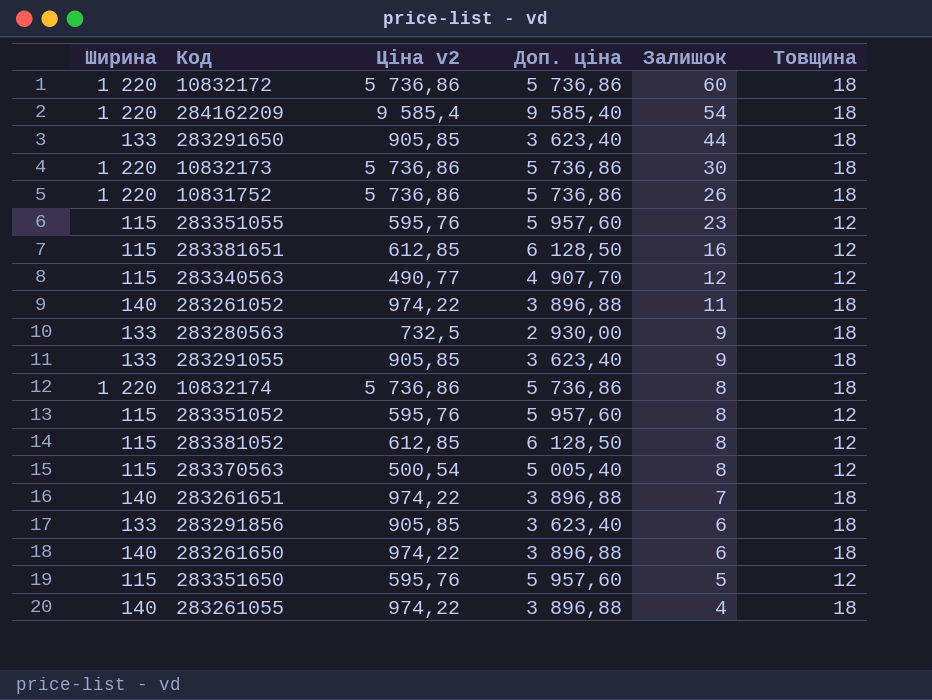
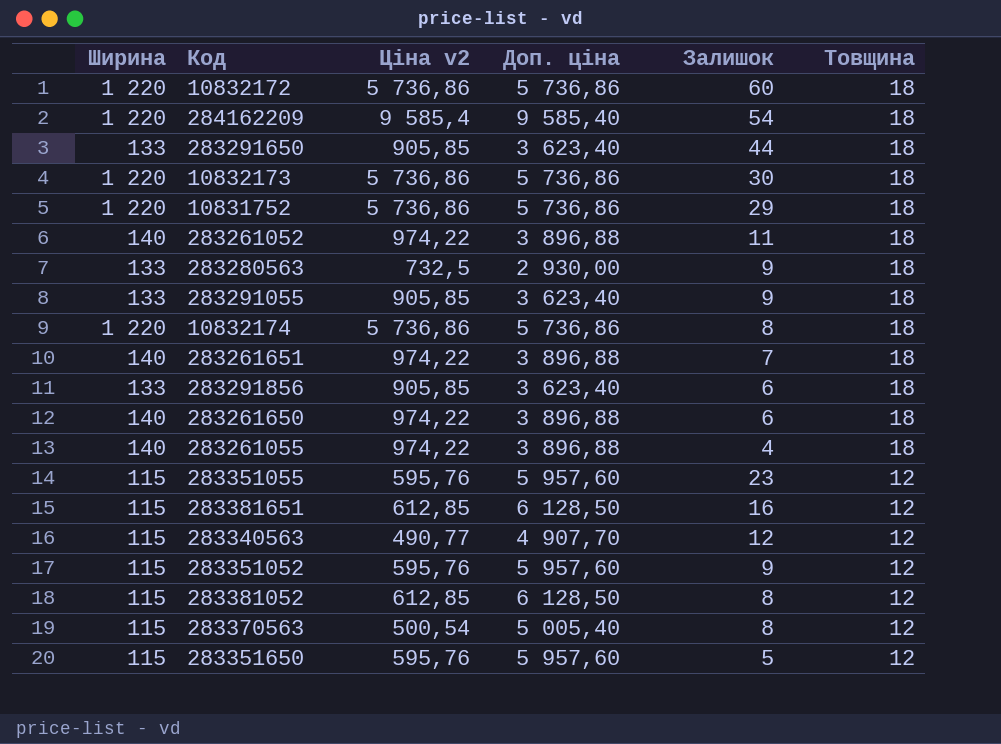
row order: Залишок descending -> Товщина descending
10831752 | Залишок: 26 -> 29
283351052 | Залишок: 8 -> 9

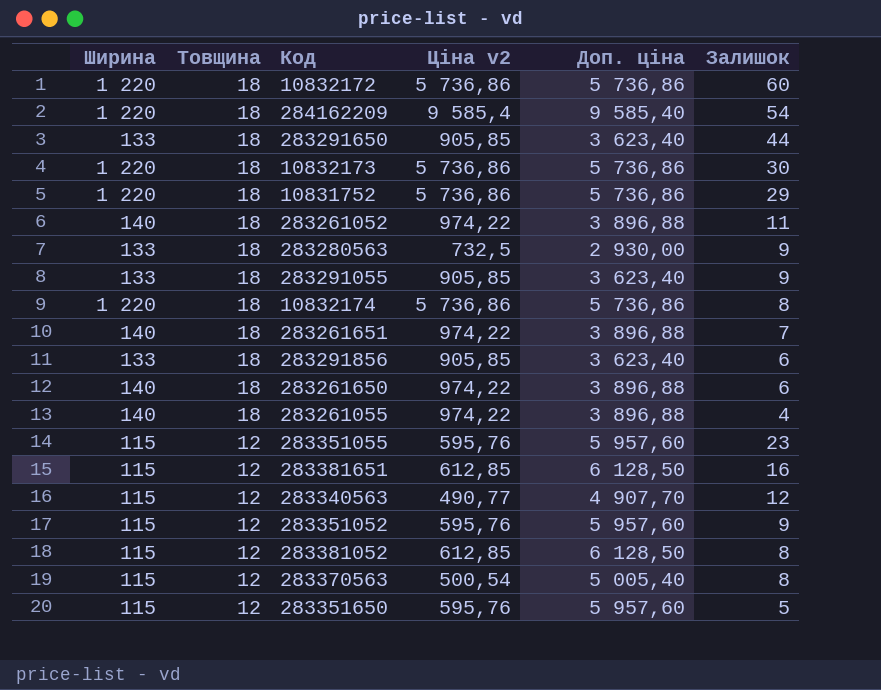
column Товщина | position: 6 -> 2

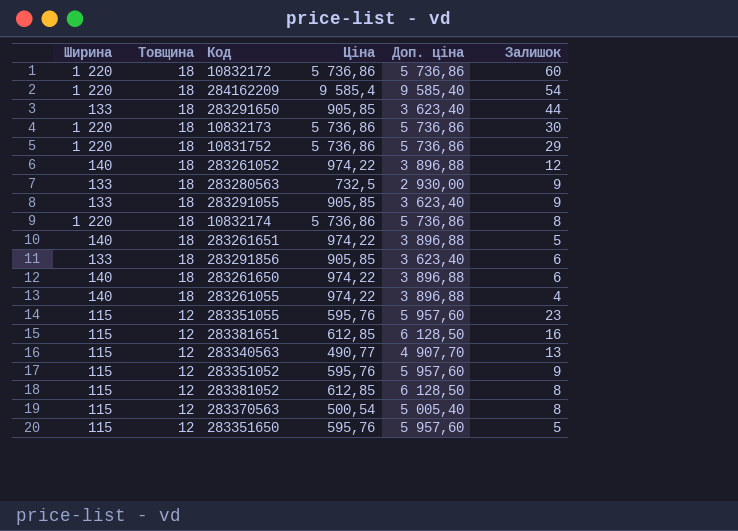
column name: Ціна v2 -> Ціна
283261052 | Залишок: 11 -> 12
283261651 | Залишок: 7 -> 5
283340563 | Залишок: 12 -> 13

